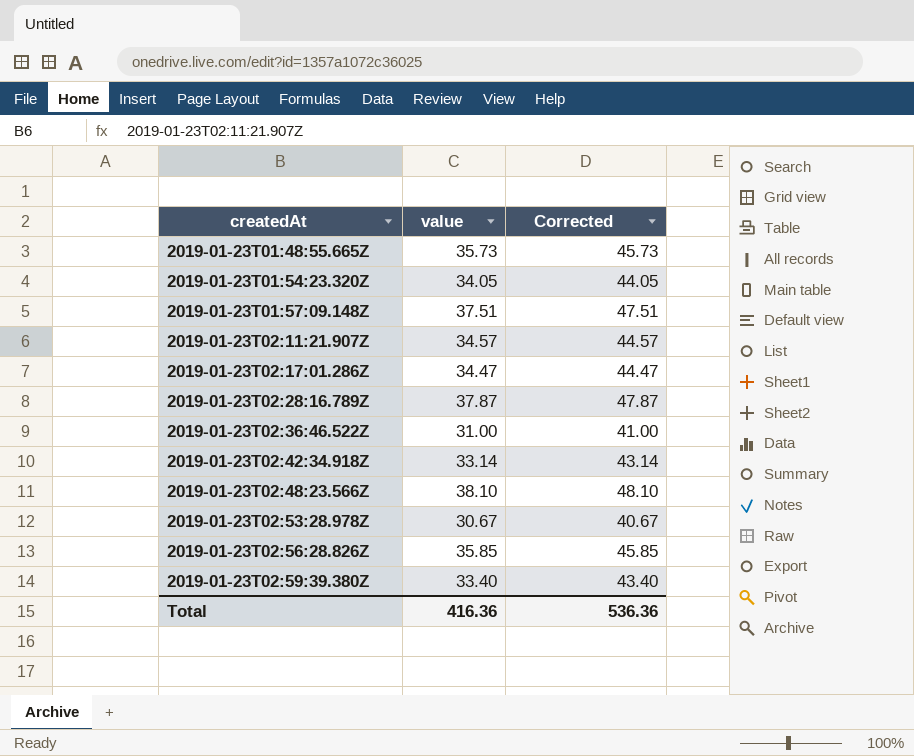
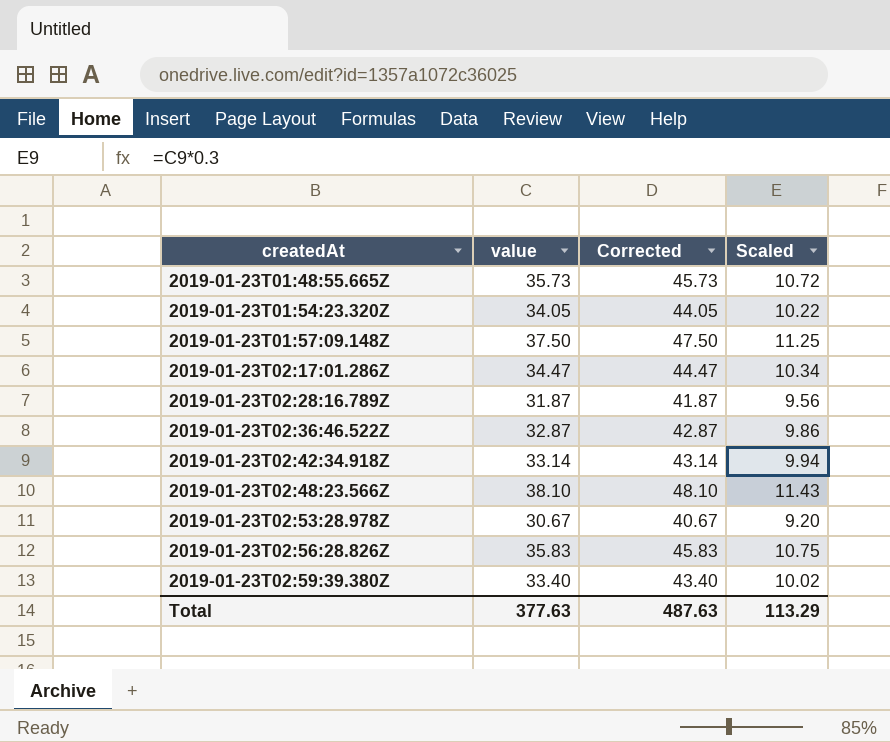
column Scaled | formula: none -> [value] * 0.3
row 2019-01-23T02:11:21.907Z: 34.57 | 44.57 -> none
2019-01-23T01:57:09.148Z | value: 37.51 -> 37.50
2019-01-23T01:57:09.148Z | Corrected: 47.51 -> 47.50
2019-01-23T02:28:16.789Z | value: 37.87 -> 31.87
2019-01-23T02:28:16.789Z | Corrected: 47.87 -> 41.87
2019-01-23T02:36:46.522Z | value: 31.00 -> 32.87
2019-01-23T02:36:46.522Z | Corrected: 41.00 -> 42.87
2019-01-23T02:56:28.826Z | value: 35.85 -> 35.83
2019-01-23T02:56:28.826Z | Corrected: 45.85 -> 45.83
Total | value: 416.36 -> 377.63
Total | Corrected: 536.36 -> 487.63

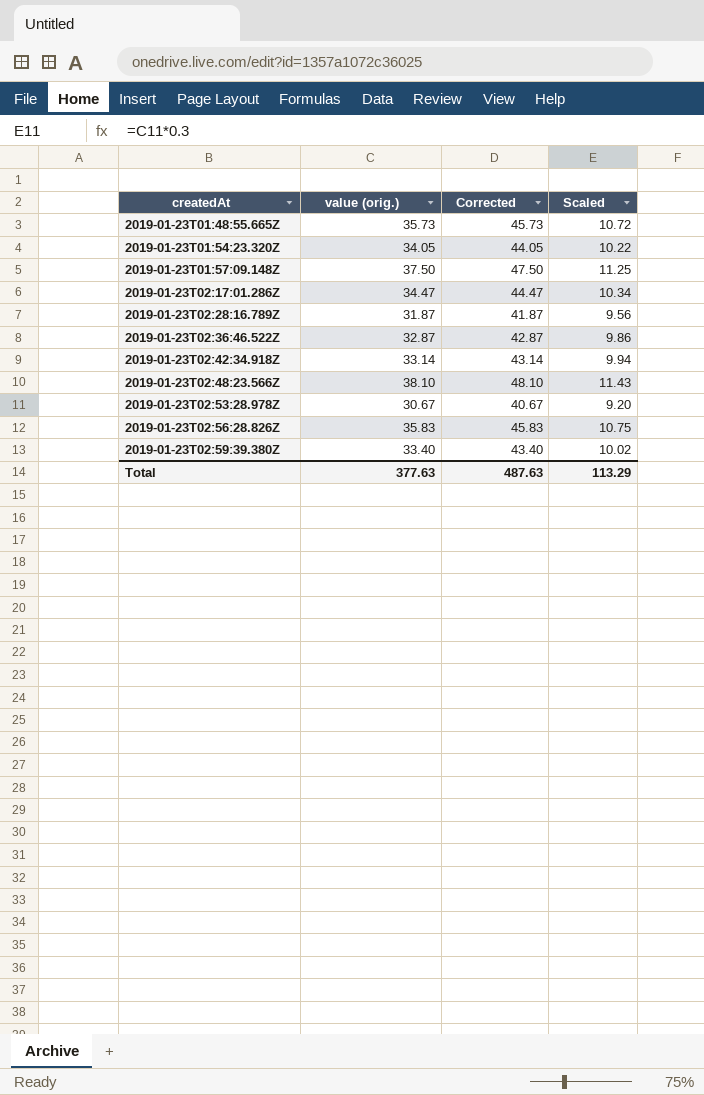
column name: value -> value (orig.)

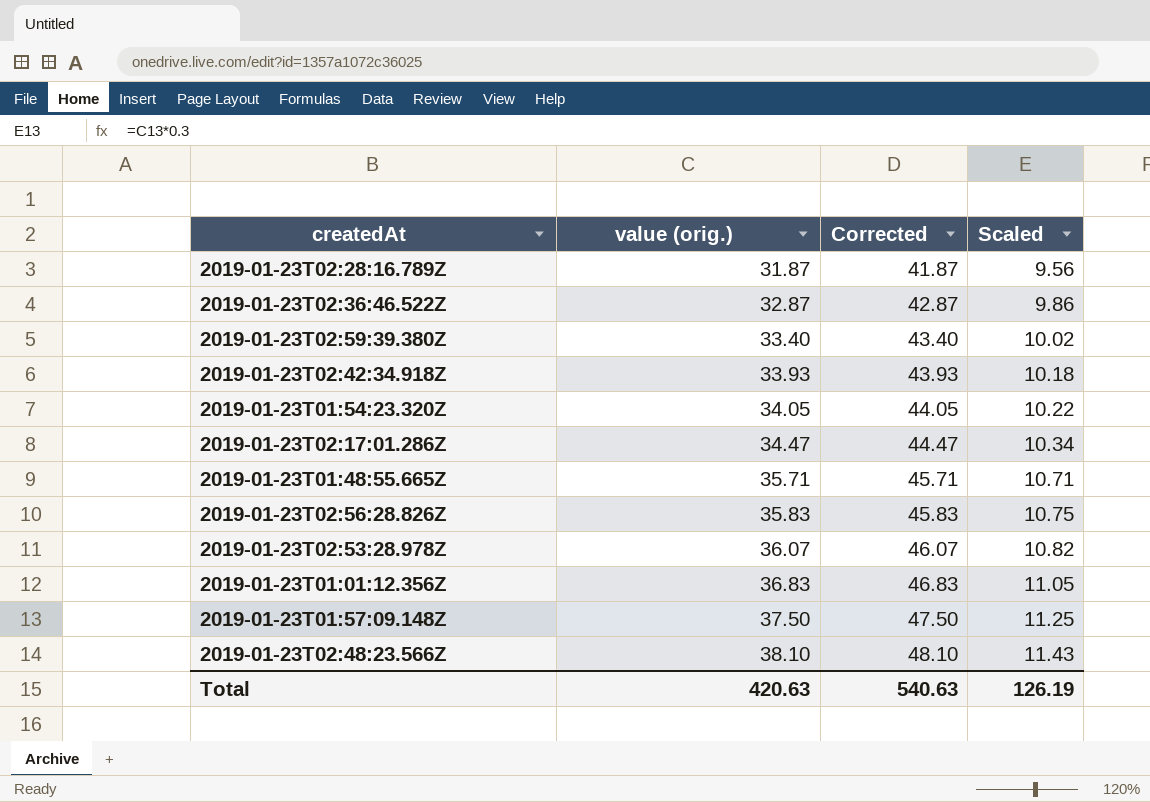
row order: createdAt ascending -> value (orig.) ascending
2019-01-23T02:42:34.918Z | value (orig.): 33.14 -> 33.93
2019-01-23T02:42:34.918Z | Corrected: 43.14 -> 43.93
2019-01-23T02:42:34.918Z | Scaled: 9.94 -> 10.18
2019-01-23T01:48:55.665Z | value (orig.): 35.73 -> 35.71
2019-01-23T01:48:55.665Z | Corrected: 45.73 -> 45.71
2019-01-23T01:48:55.665Z | Scaled: 10.72 -> 10.71
2019-01-23T02:53:28.978Z | value (orig.): 30.67 -> 36.07
2019-01-23T02:53:28.978Z | Corrected: 40.67 -> 46.07
2019-01-23T02:53:28.978Z | Scaled: 9.20 -> 10.82
row 2019-01-23T01:01:12.356Z: none -> 36.83 | 46.83 | 11.05
Total | value (orig.): 377.63 -> 420.63
Total | Corrected: 487.63 -> 540.63
Total | Scaled: 113.29 -> 126.19

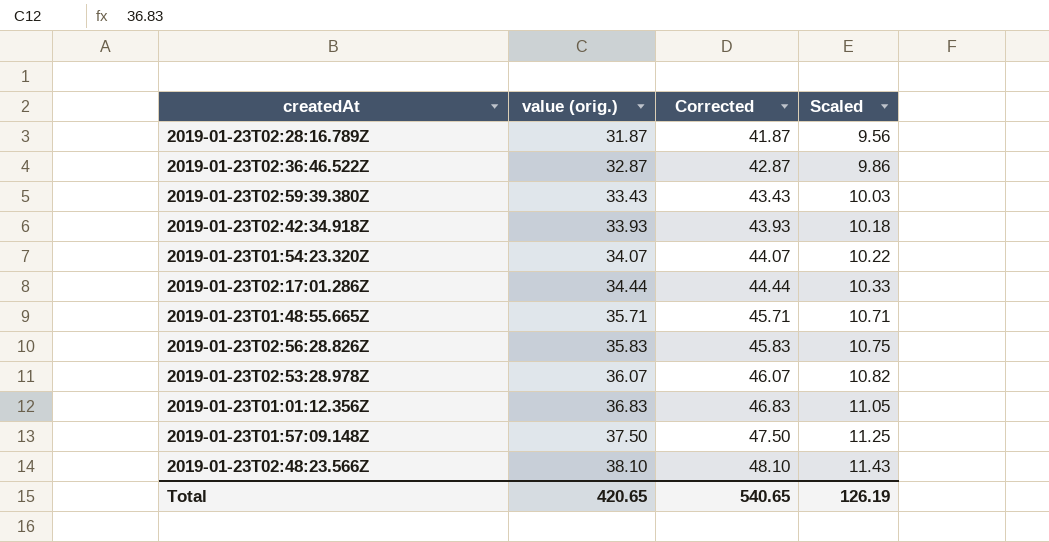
2019-01-23T02:59:39.380Z | value (orig.): 33.40 -> 33.43
2019-01-23T02:59:39.380Z | Corrected: 43.40 -> 43.43
2019-01-23T02:59:39.380Z | Scaled: 10.02 -> 10.03
2019-01-23T01:54:23.320Z | value (orig.): 34.05 -> 34.07
2019-01-23T01:54:23.320Z | Corrected: 44.05 -> 44.07
2019-01-23T02:17:01.286Z | value (orig.): 34.47 -> 34.44
2019-01-23T02:17:01.286Z | Corrected: 44.47 -> 44.44
2019-01-23T02:17:01.286Z | Scaled: 10.34 -> 10.33
Total | value (orig.): 420.63 -> 420.65
Total | Corrected: 540.63 -> 540.65

